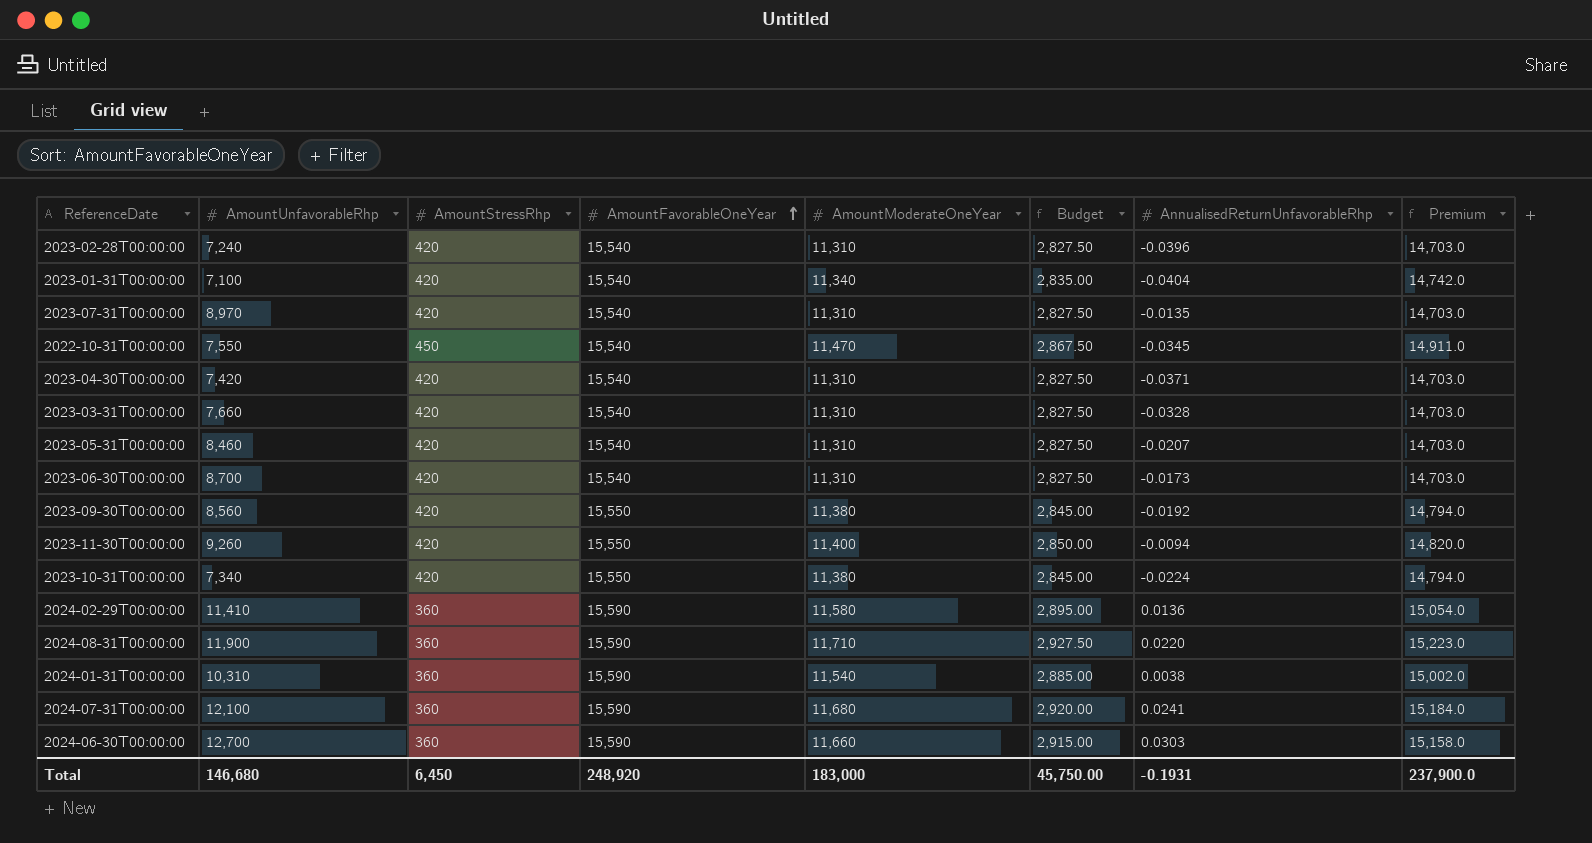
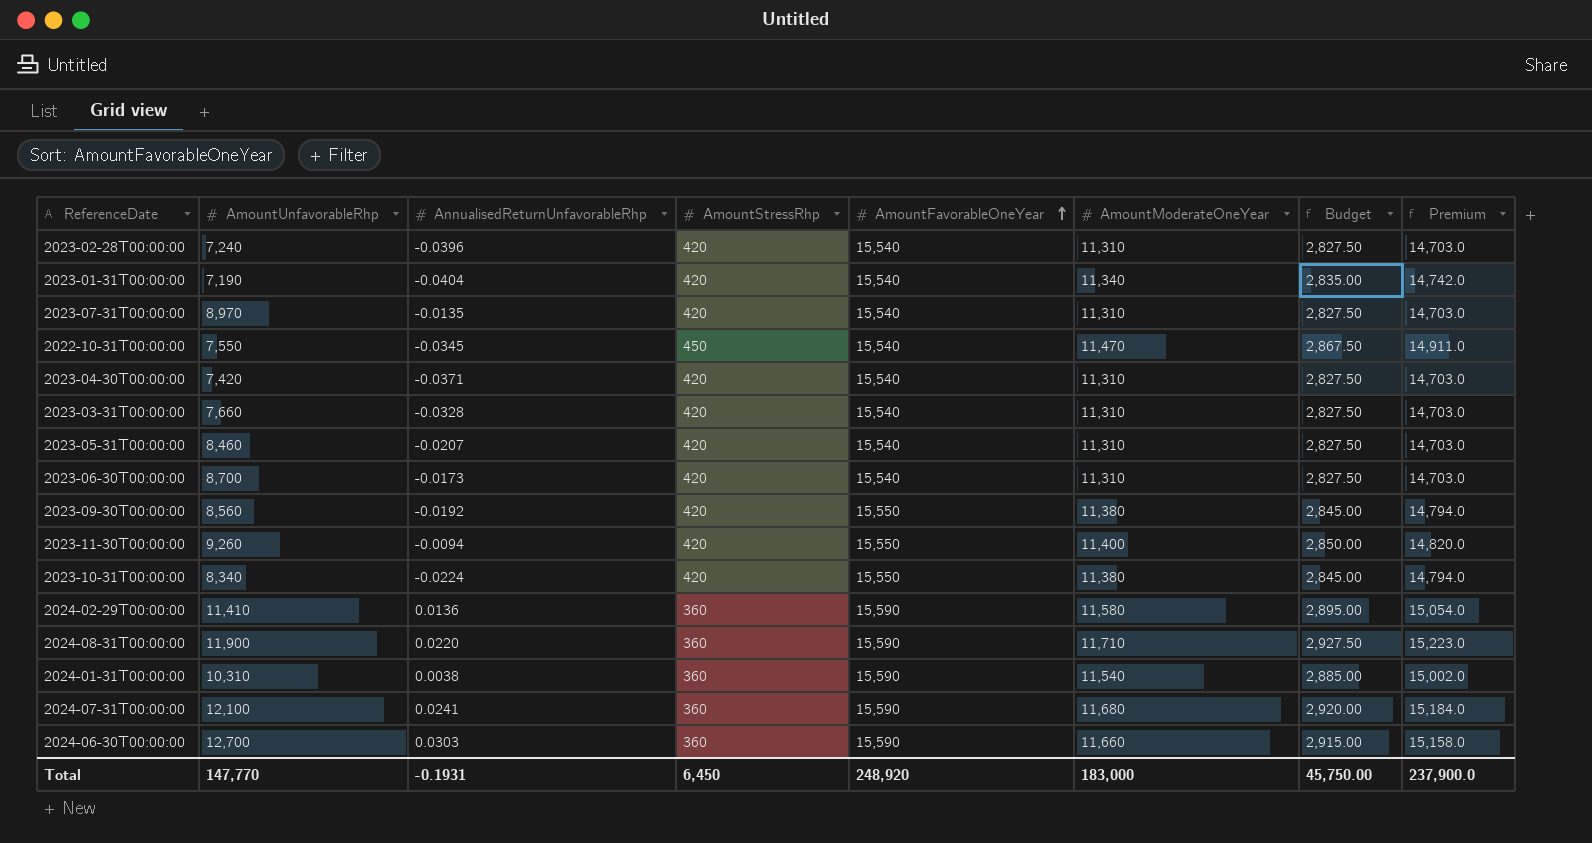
column AnnualisedReturnUnfavorableRhp | position: 7 -> 3
2023-01-31T00:00:00 | AmountUnfavorableRhp: 7,100 -> 7,190
2023-10-31T00:00:00 | AmountUnfavorableRhp: 7,340 -> 8,340
Total | AmountUnfavorableRhp: 146,680 -> 147,770

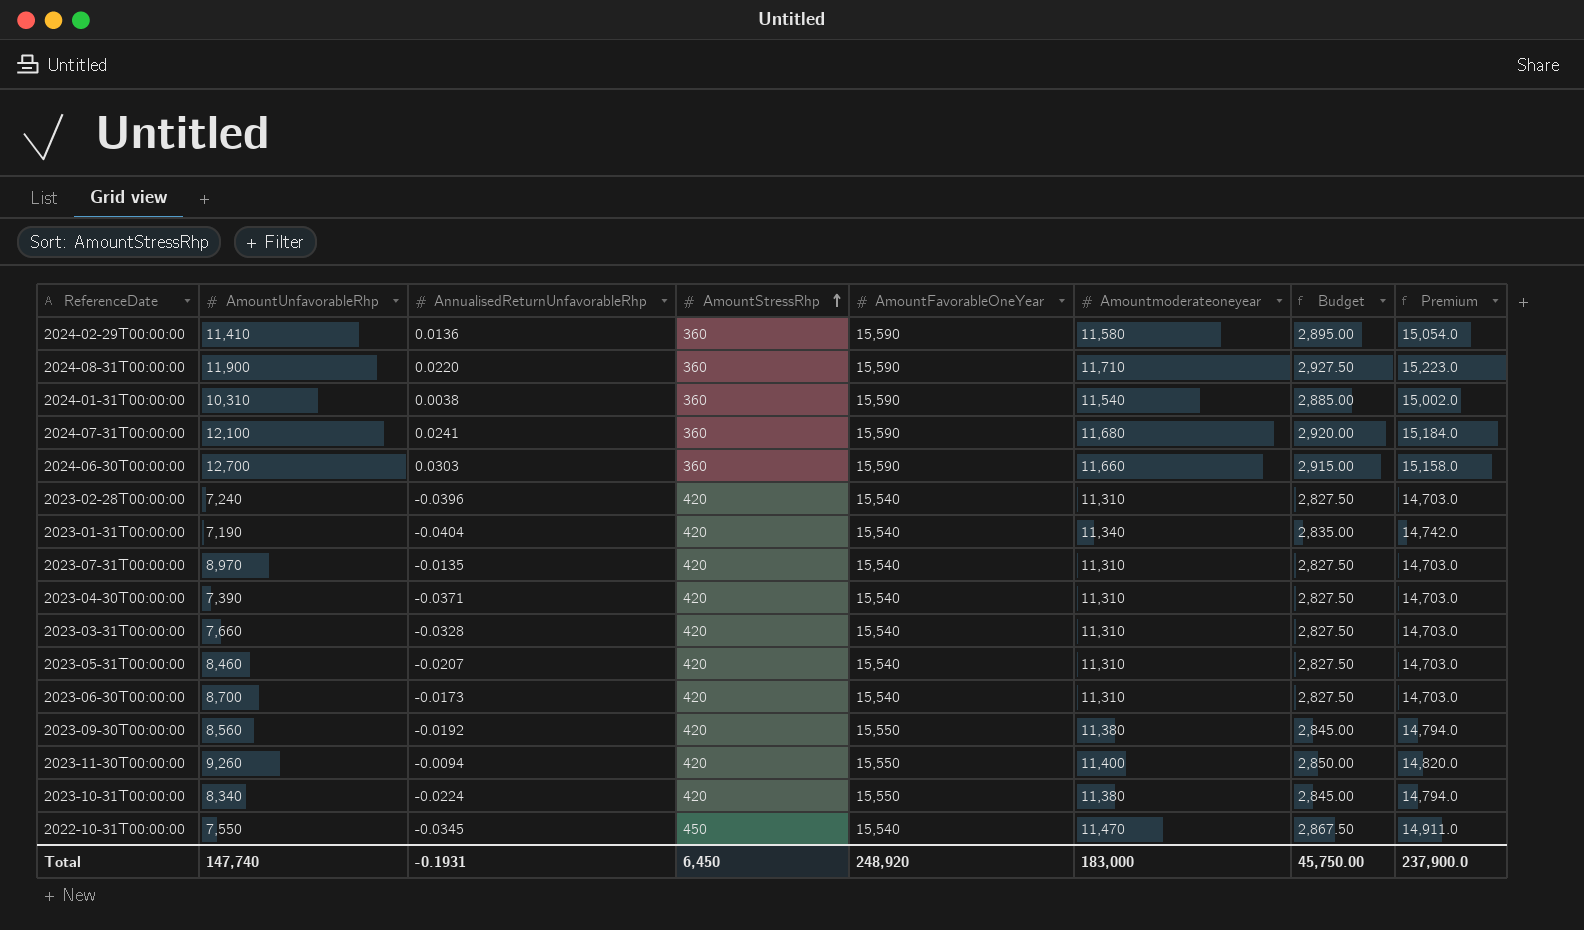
row order: AmountFavorableOneYear ascending -> AmountStressRhp ascending
column name: AmountModerateOneYear -> Amountmoderateoneyear
2023-04-30T00:00:00 | AmountUnfavorableRhp: 7,420 -> 7,390
Total | AmountUnfavorableRhp: 147,770 -> 147,740

